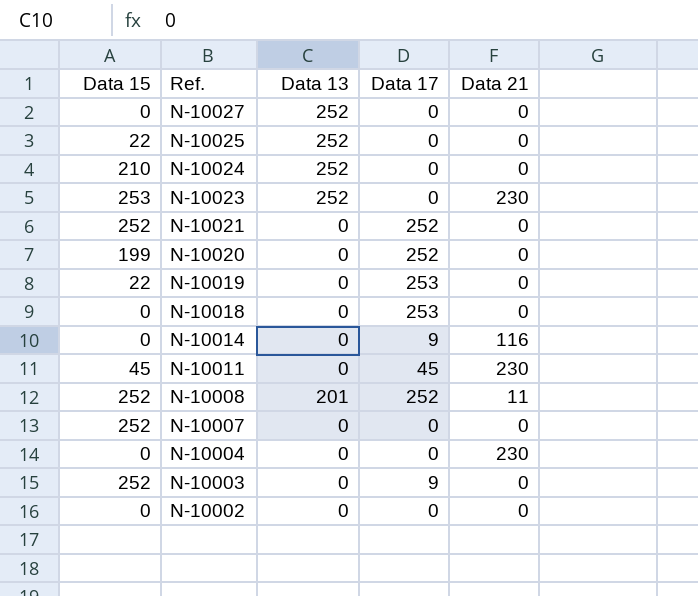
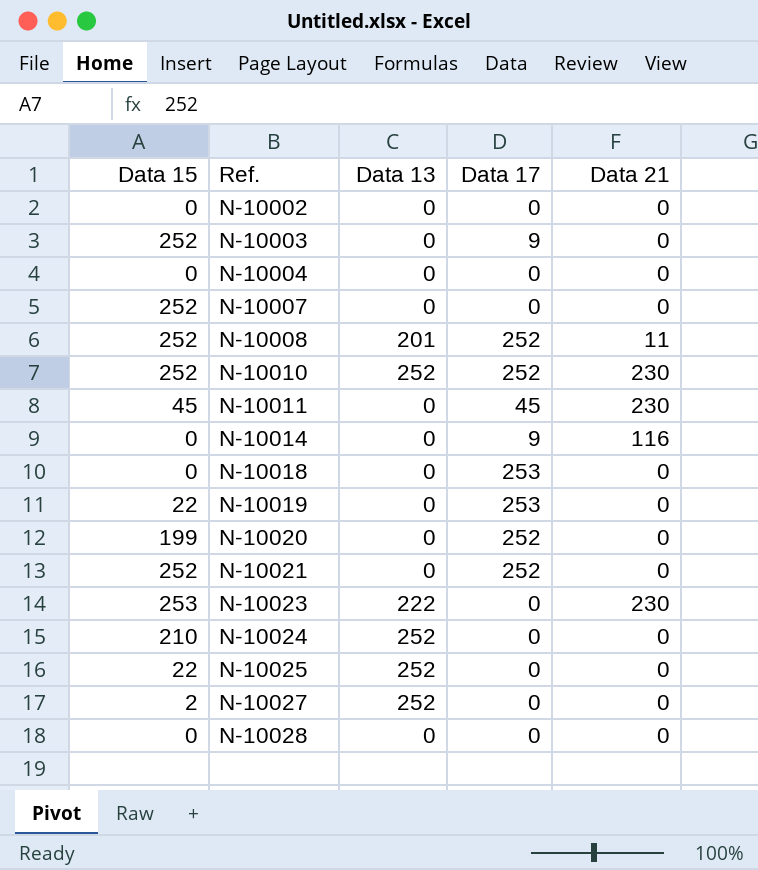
row order: Ref. descending -> Ref. ascending
N-10004 | Data 21: 230 -> 0
row N-10010: none -> 252 | 252 | 252 | 230
N-10023 | Data 13: 252 -> 222
N-10027 | Data 15: 0 -> 2
row N-10028: none -> 0 | 0 | 0 | 0

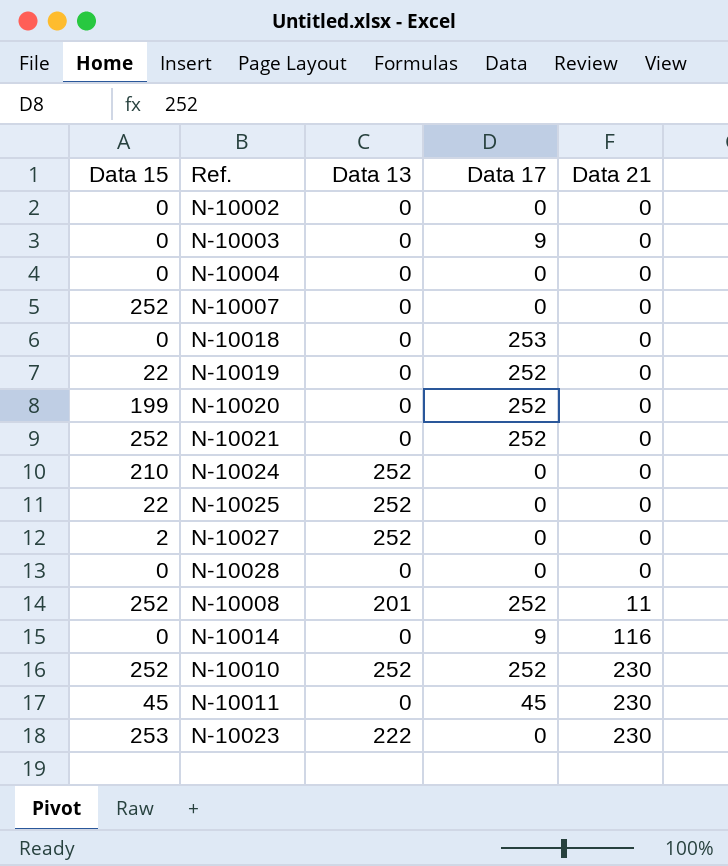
row order: Ref. ascending -> Data 21 ascending
N-10003 | Data 15: 252 -> 0
N-10019 | Data 17: 253 -> 252

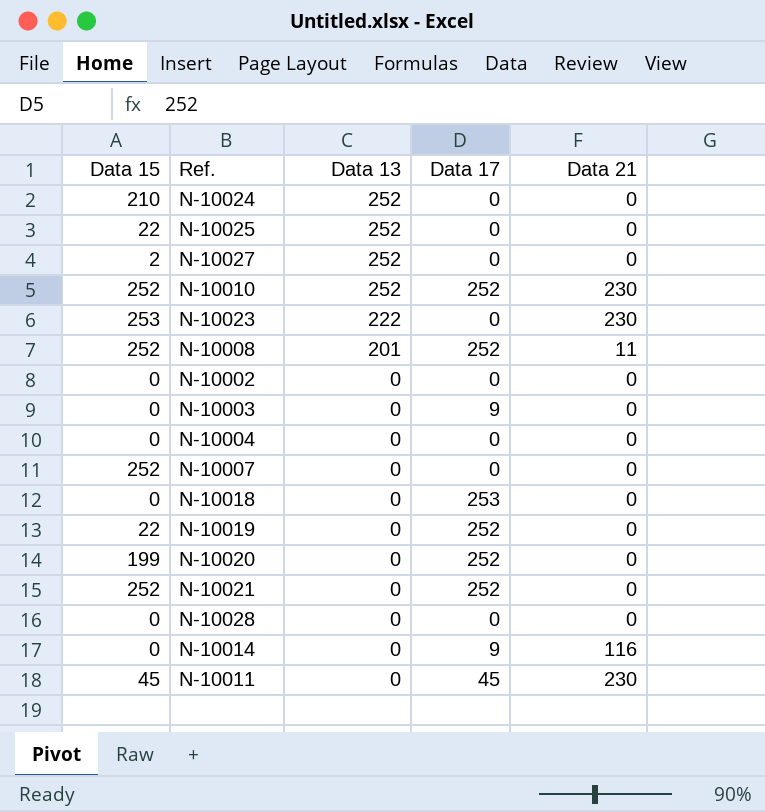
row order: Data 21 ascending -> Data 13 descending

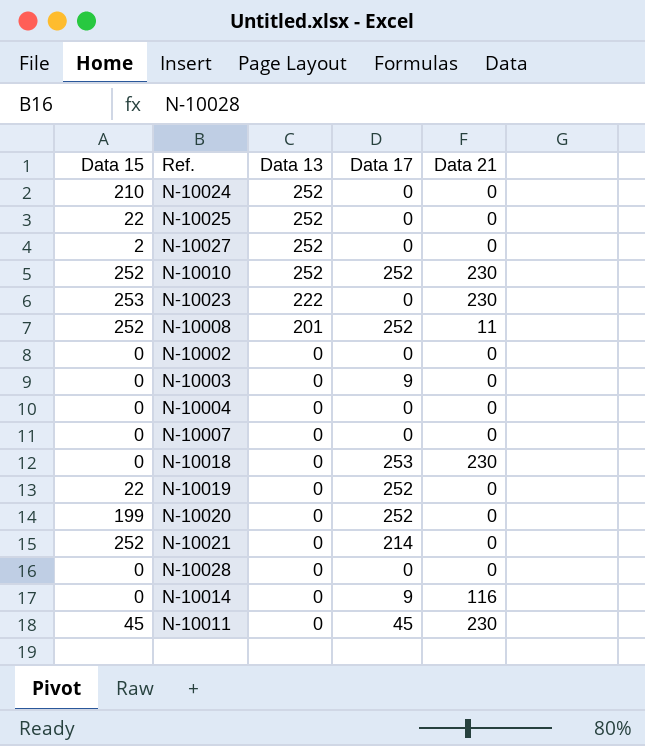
N-10007 | Data 15: 252 -> 0
N-10018 | Data 21: 0 -> 230
N-10021 | Data 17: 252 -> 214

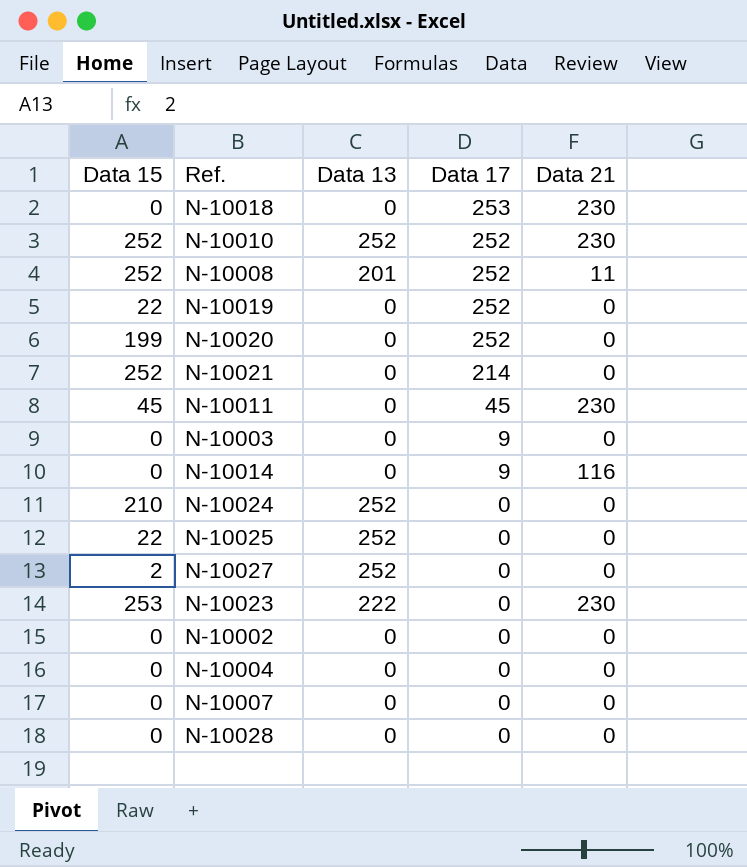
row order: Data 13 descending -> Data 17 descending

